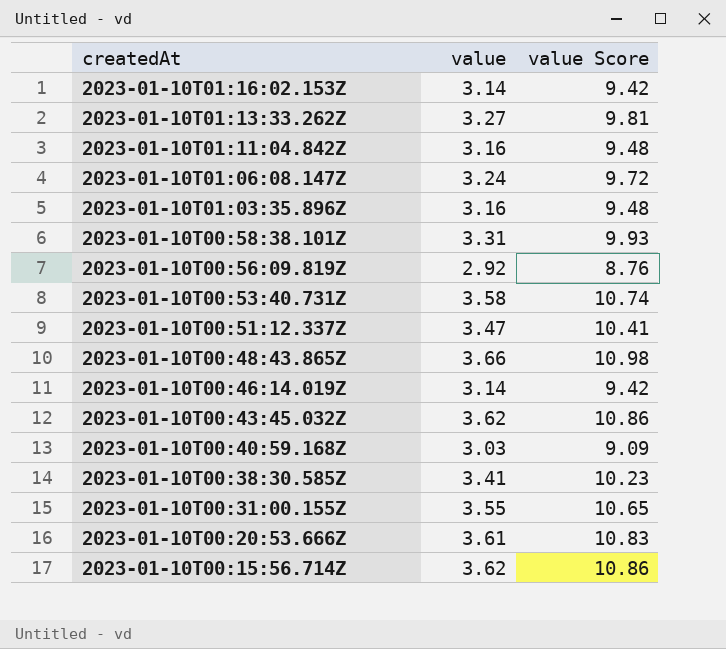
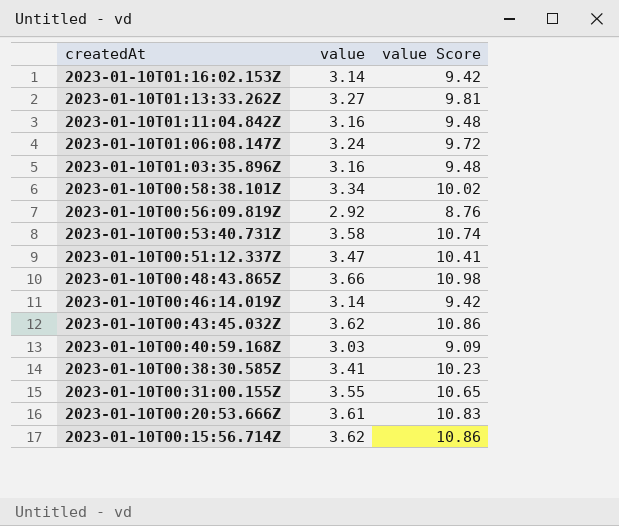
2023-01-10T00:58:38.101Z | value: 3.31 -> 3.34
2023-01-10T00:58:38.101Z | value Score: 9.93 -> 10.02

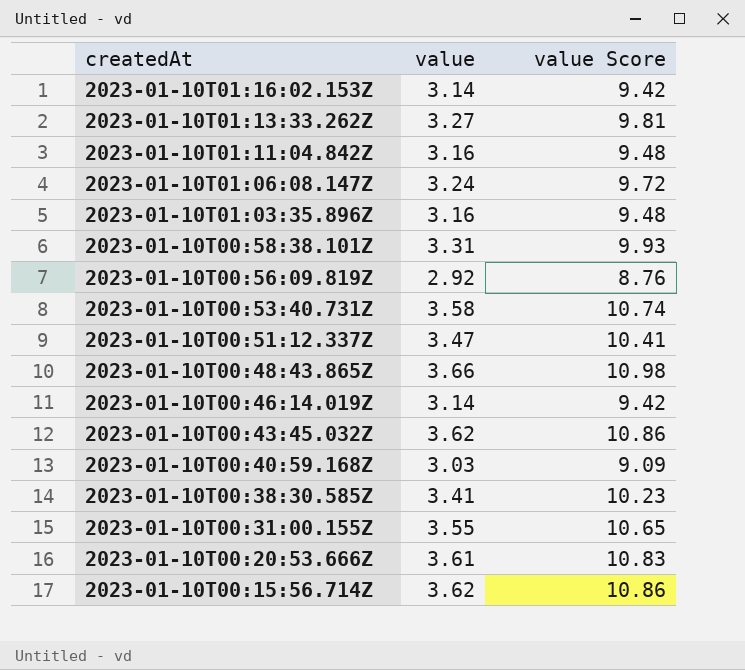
2023-01-10T00:58:38.101Z | value: 3.34 -> 3.31
2023-01-10T00:58:38.101Z | value Score: 10.02 -> 9.93

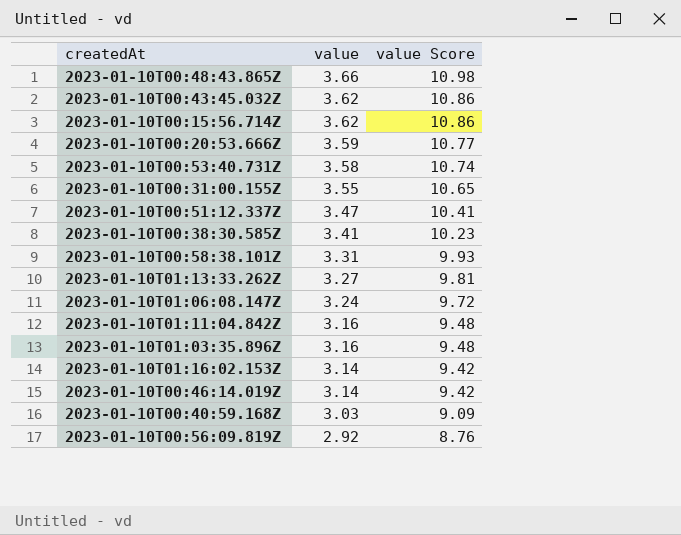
row order: createdAt descending -> value descending
2023-01-10T00:20:53.666Z | value: 3.61 -> 3.59
2023-01-10T00:20:53.666Z | value Score: 10.83 -> 10.77

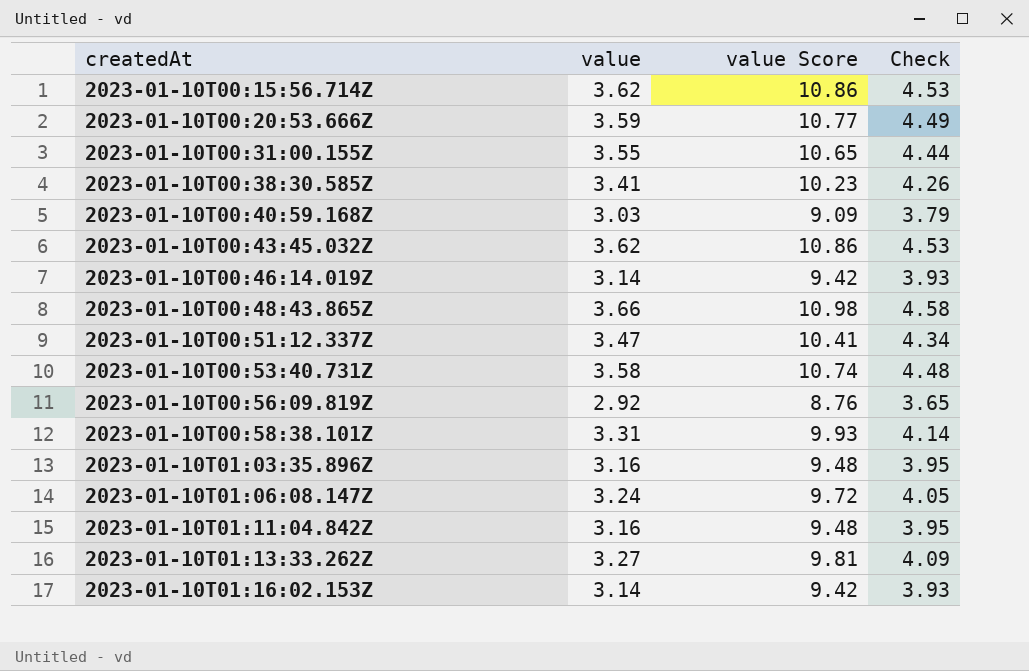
row order: value descending -> createdAt ascending
column Check | formula: none -> [value] * 1.25

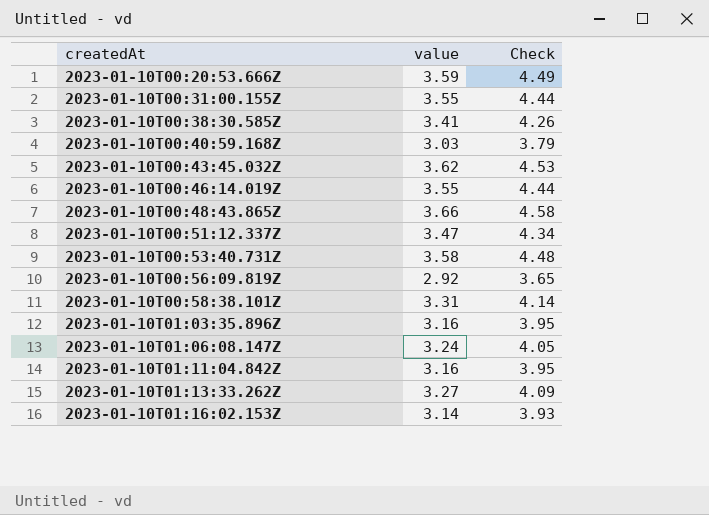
column value Score | formula: [value] * 3 -> none
row 2023-01-10T00:15:56.714Z: 3.62 | 10.86 | 4.53 -> none
2023-01-10T00:46:14.019Z | value: 3.14 -> 3.55
2023-01-10T00:46:14.019Z | Check: 3.93 -> 4.44

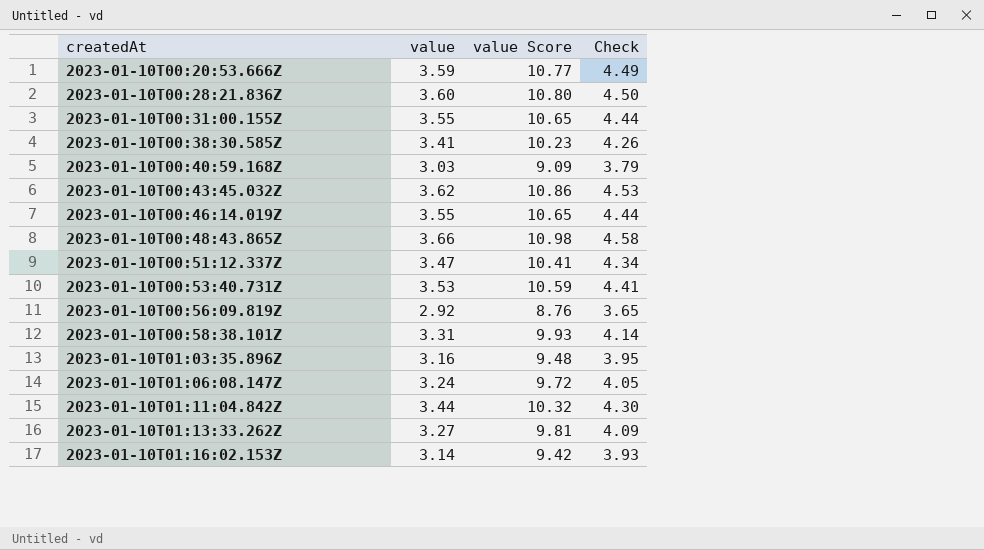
column value Score | formula: none -> [value] * 3
row 2023-01-10T00:28:21.836Z: none -> 3.60 | 10.80 | 4.50
2023-01-10T00:53:40.731Z | value: 3.58 -> 3.53
2023-01-10T00:53:40.731Z | Check: 4.48 -> 4.41
2023-01-10T01:11:04.842Z | value: 3.16 -> 3.44
2023-01-10T01:11:04.842Z | Check: 3.95 -> 4.30

